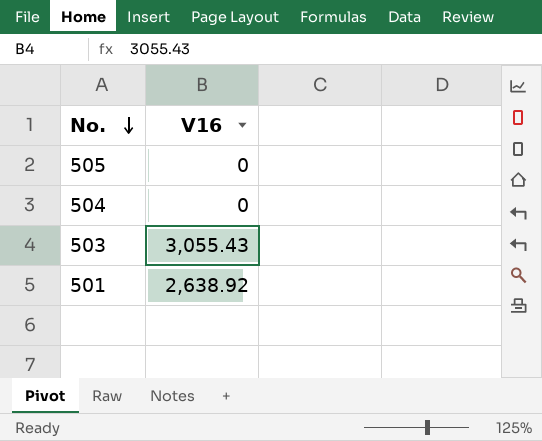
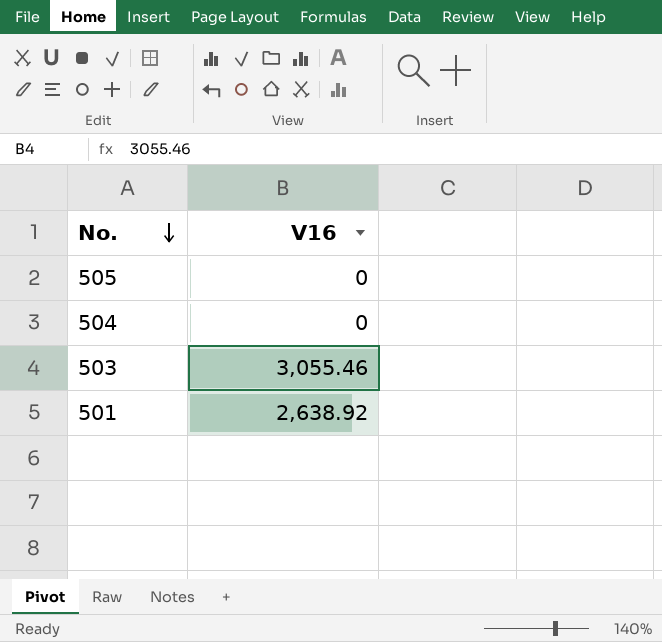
503 | V16: 3,055.43 -> 3,055.46

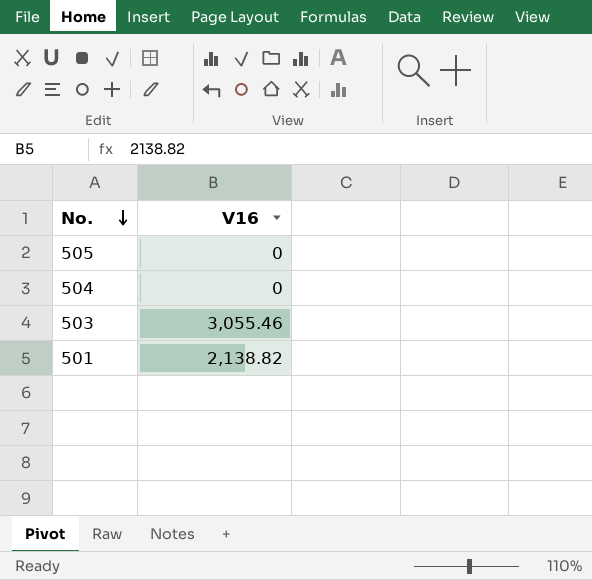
501 | V16: 2,638.92 -> 2,138.82

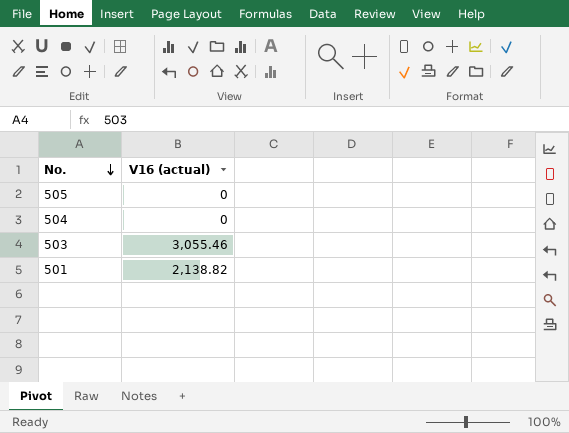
column name: V16 -> V16 (actual)

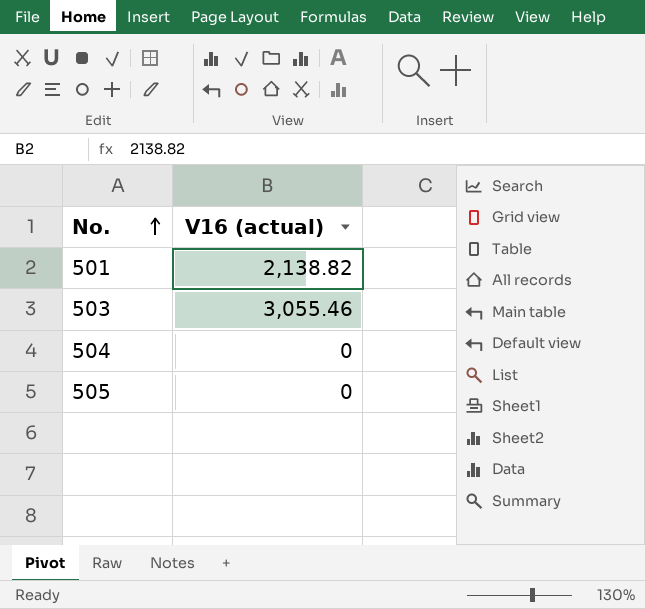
row order: No. descending -> No. ascending

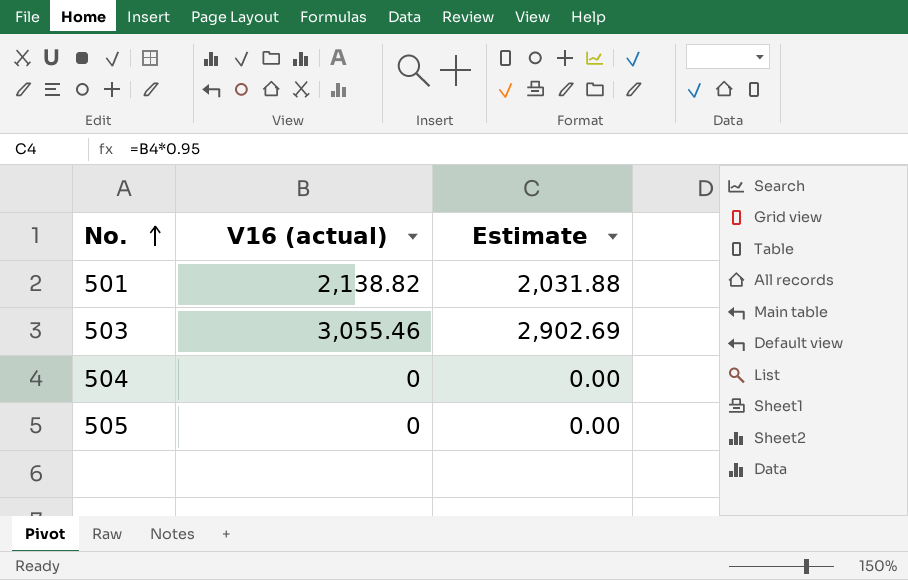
column Estimate | formula: none -> [V16 (actual)] * 0.95

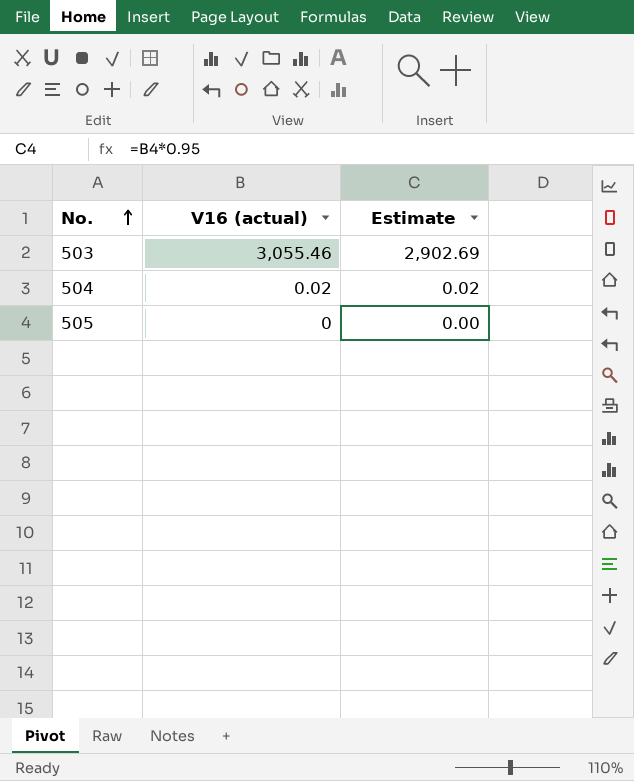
row 501: 2,138.82 | 2,031.88 -> none
504 | V16 (actual): 0 -> 0.02
504 | Estimate: 0.00 -> 0.02

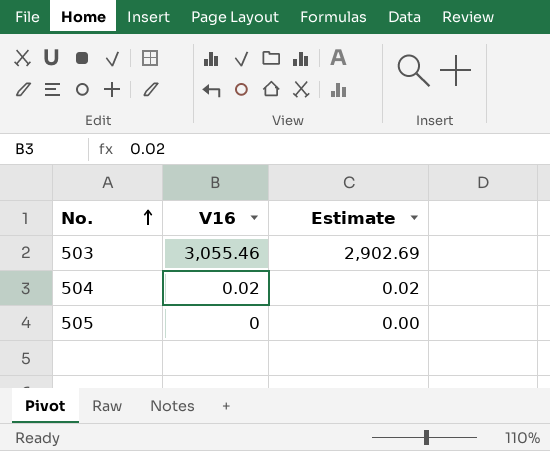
column name: V16 (actual) -> V16

